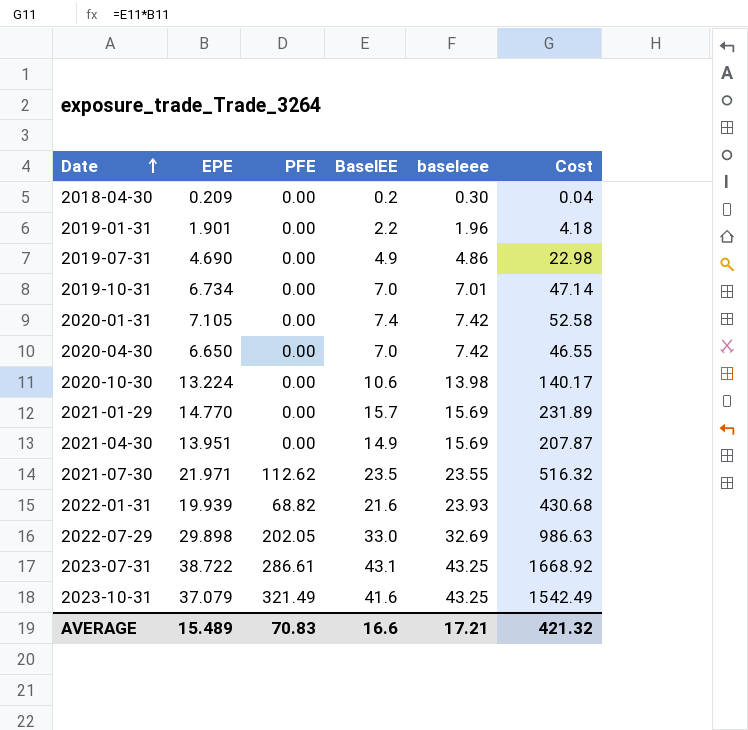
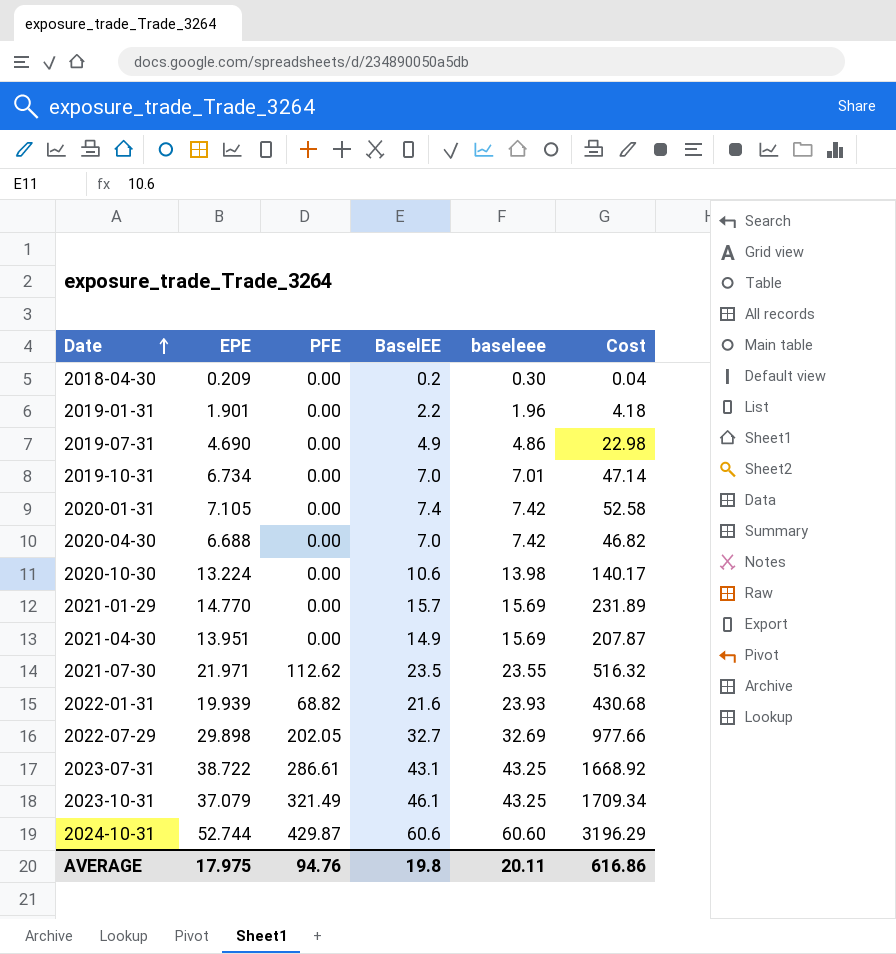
2020-04-30 | EPE: 6.650 -> 6.688
2020-04-30 | Cost: 46.55 -> 46.82
2022-07-29 | BaselEE: 33.0 -> 32.7
2022-07-29 | Cost: 986.63 -> 977.66
2023-10-31 | BaselEE: 41.6 -> 46.1
2023-10-31 | Cost: 1542.49 -> 1709.34
row 2024-10-31: none -> 52.744 | 429.87 | 60.6 | 60.60 | 3196.29
AVERAGE | EPE: 15.489 -> 17.975
AVERAGE | PFE: 70.83 -> 94.76
AVERAGE | BaselEE: 16.6 -> 19.8
AVERAGE | baseleee: 17.21 -> 20.11
AVERAGE | Cost: 421.32 -> 616.86

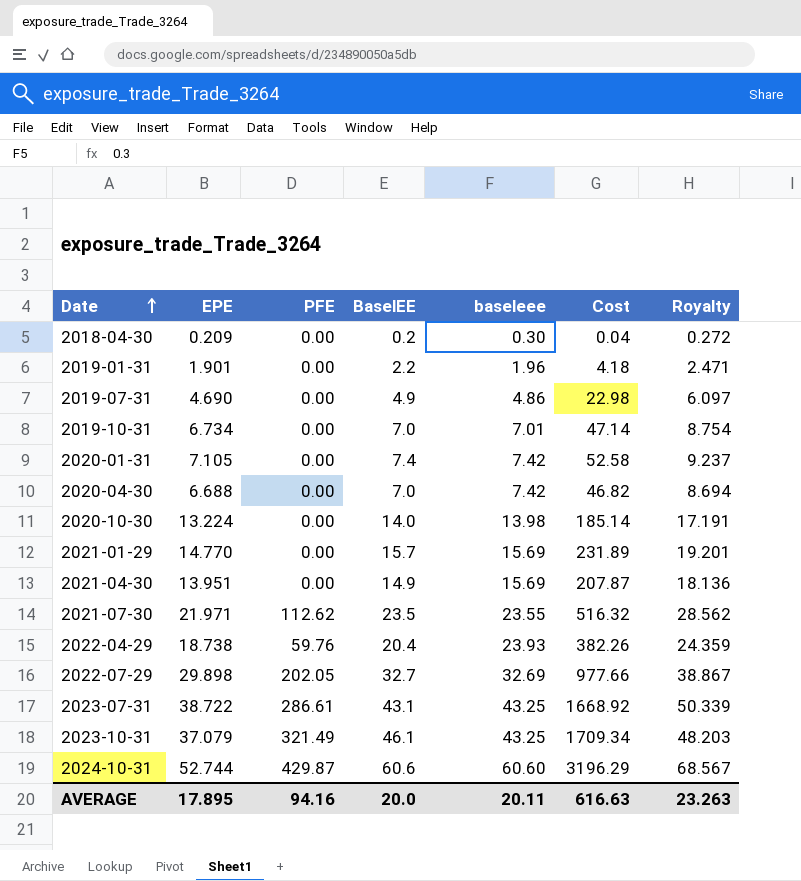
column Royalty | formula: none -> [EPE] * 1.3
row 2022-01-31: 19.939 | 68.82 | 21.6 | 23.93 | 430.68 -> none
2020-10-30 | BaselEE: 10.6 -> 14.0
2020-10-30 | Cost: 140.17 -> 185.14
row 2022-04-29: none -> 18.738 | 59.76 | 20.4 | 23.93 | 382.26 | 24.359
AVERAGE | EPE: 17.975 -> 17.895
AVERAGE | PFE: 94.76 -> 94.16
AVERAGE | BaselEE: 19.8 -> 20.0
AVERAGE | Cost: 616.86 -> 616.63

